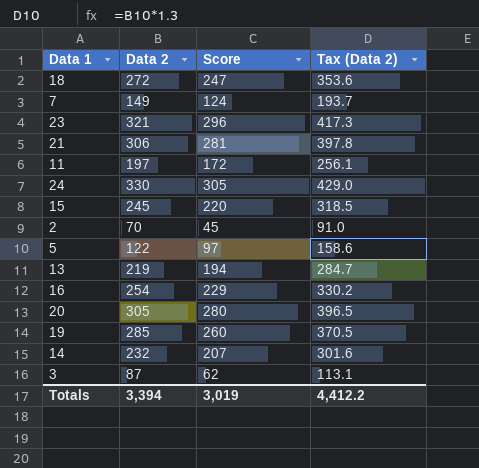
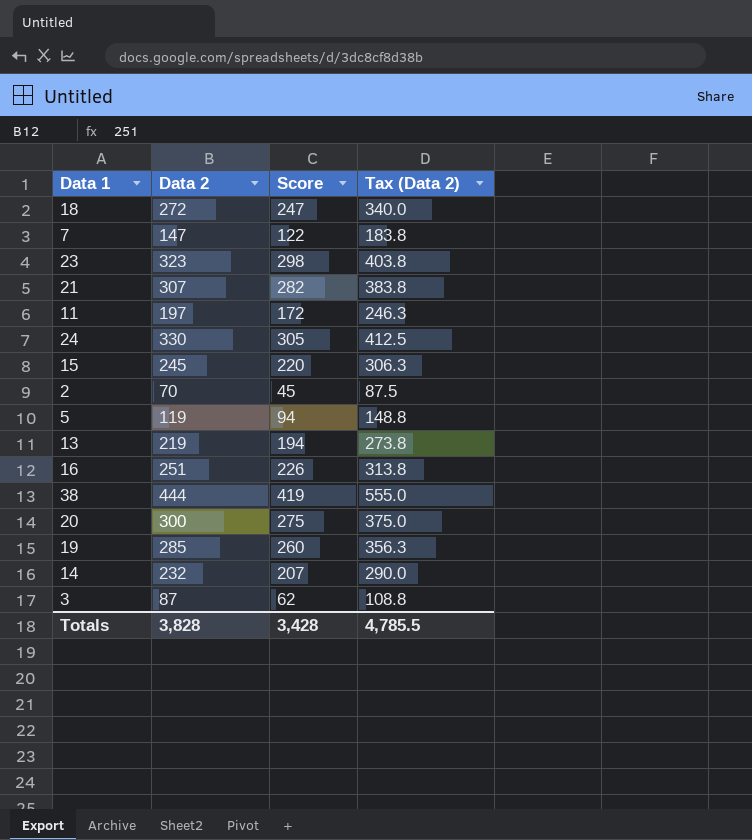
column Tax (Data 2) | formula: [Data 2] * 1.3 -> [Data 2] * 1.25
7 | Data 2: 149 -> 147
7 | Score: 124 -> 122
23 | Data 2: 321 -> 323
23 | Score: 296 -> 298
21 | Data 2: 306 -> 307
21 | Score: 281 -> 282
5 | Data 2: 122 -> 119
5 | Score: 97 -> 94
16 | Data 2: 254 -> 251
16 | Score: 229 -> 226
row 38: none -> 444 | 419 | 555.0
20 | Data 2: 305 -> 300
20 | Score: 280 -> 275
Totals | Data 2: 3,394 -> 3,828
Totals | Score: 3,019 -> 3,428
Totals | Tax (Data 2): 4,412.2 -> 4,785.5

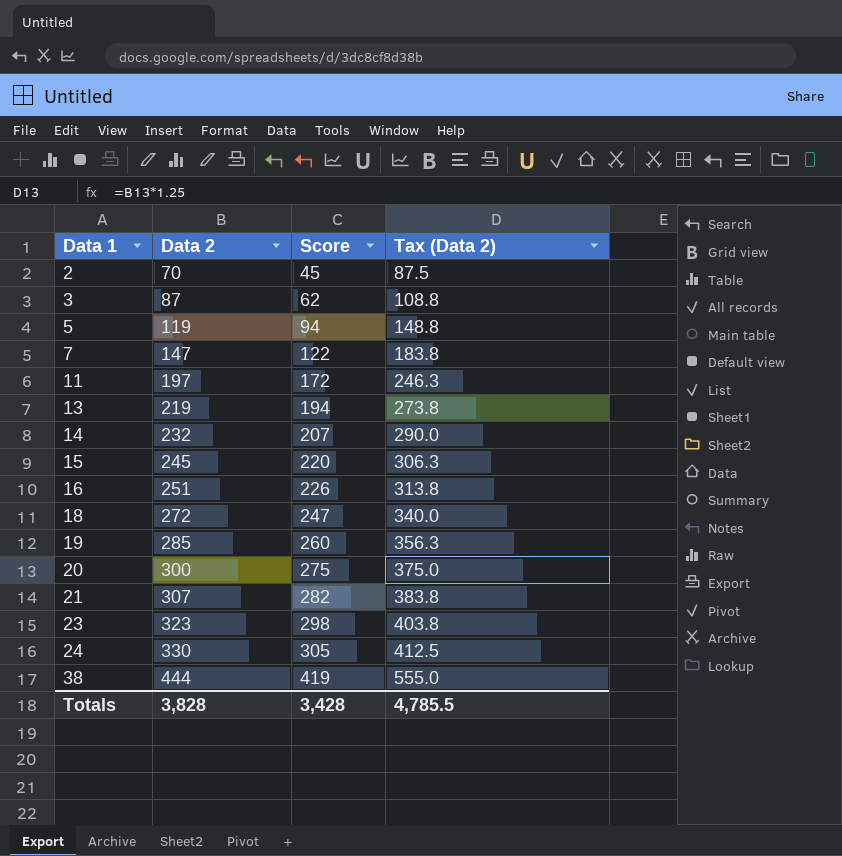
row order: none -> Data 1 ascending

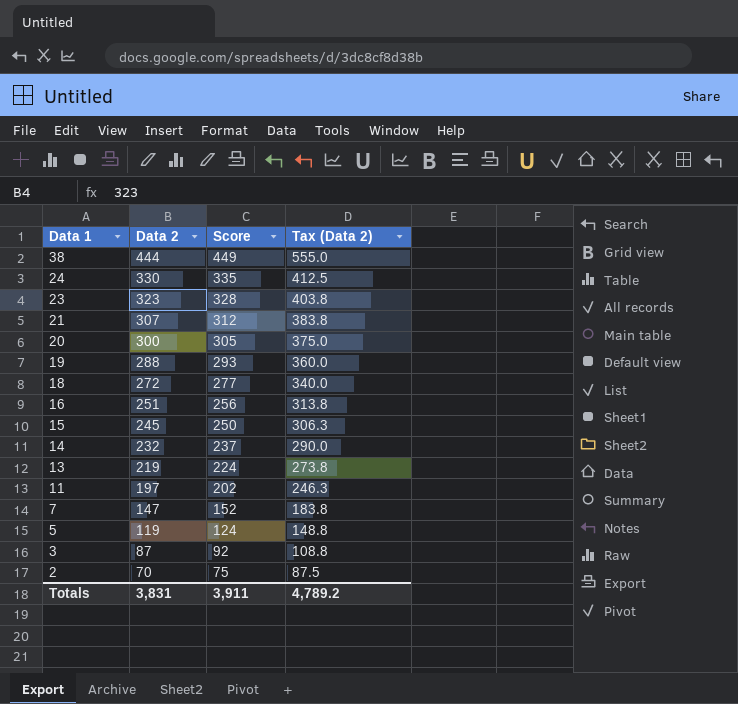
row order: Data 1 ascending -> Data 1 descending
column Score | formula: [Data 2] - 25 -> [Data 2] + 5
19 | Data 2: 285 -> 288
19 | Tax (Data 2): 356.3 -> 360.0
Totals | Data 2: 3,828 -> 3,831
Totals | Score: 3,428 -> 3,911
Totals | Tax (Data 2): 4,785.5 -> 4,789.2

